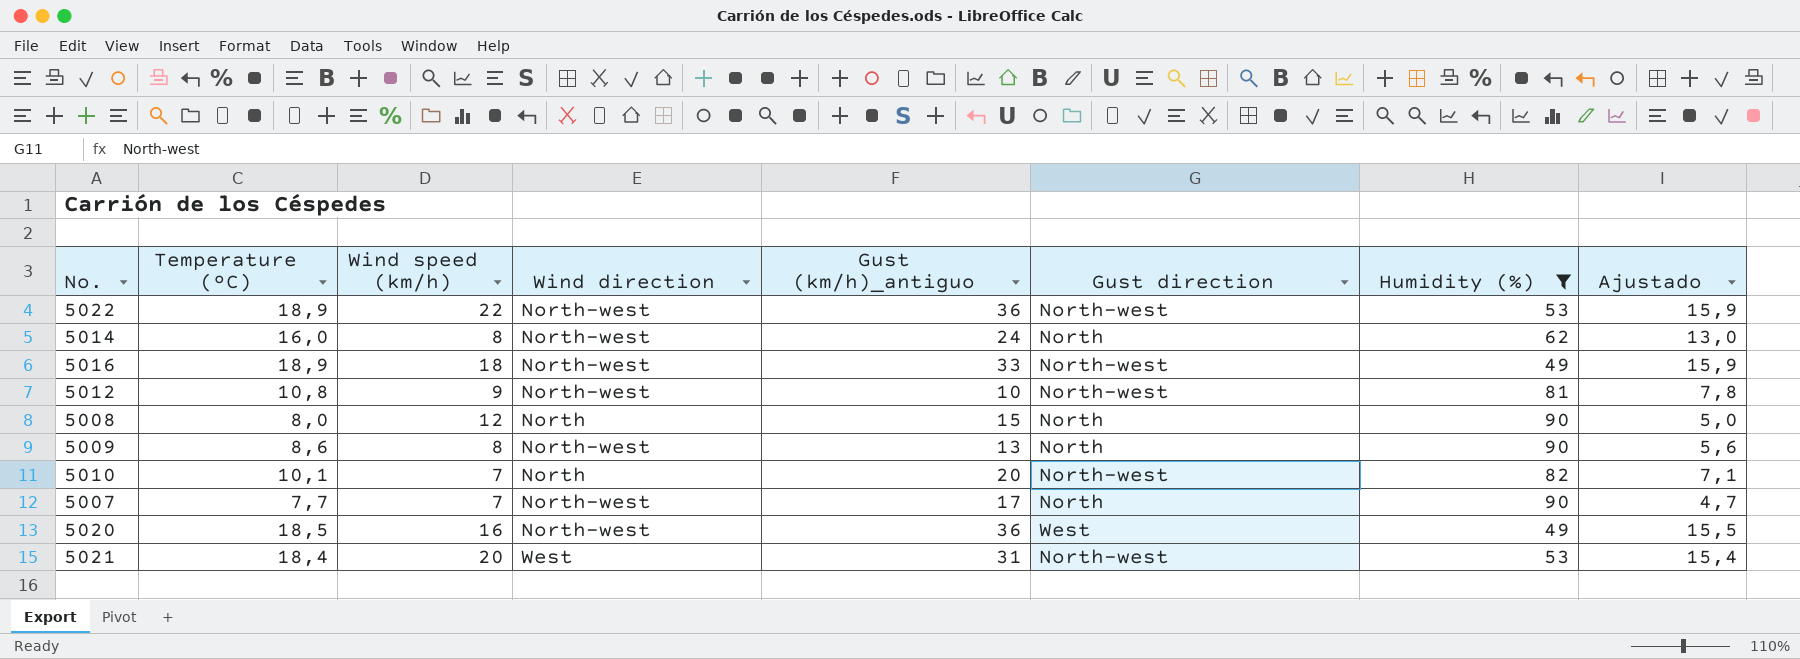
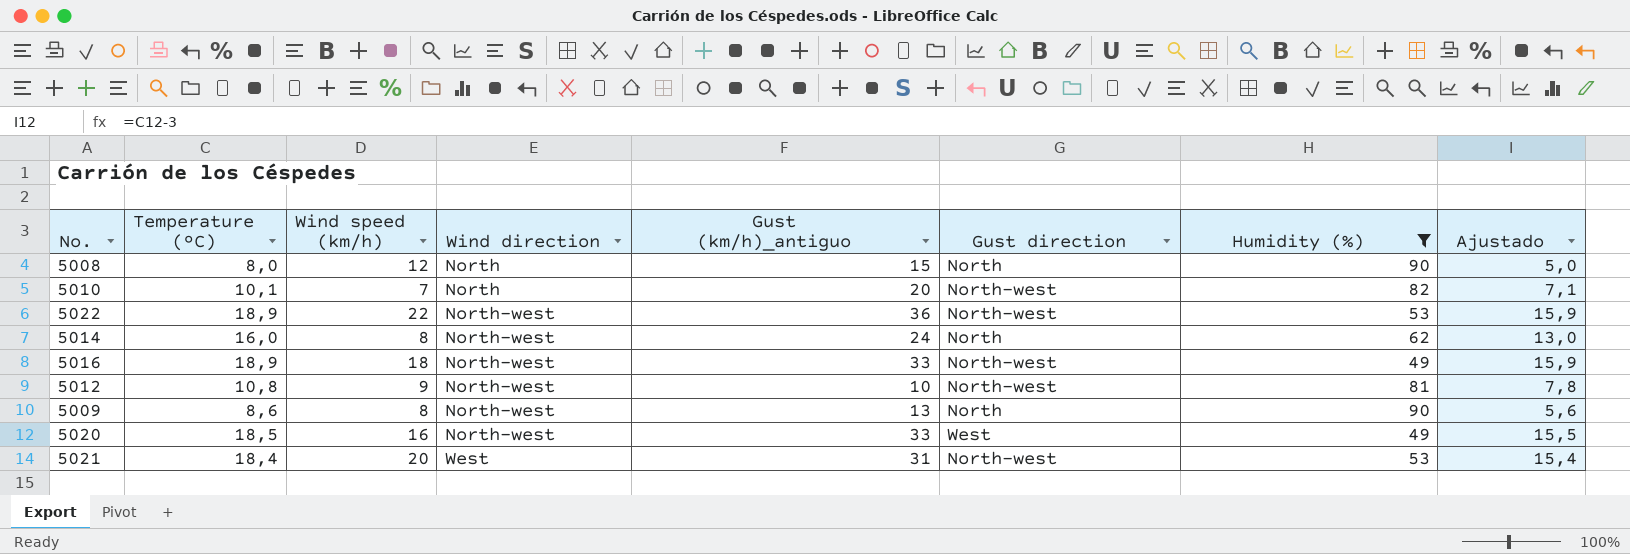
row order: none -> Wind direction ascending
row 5007: 7,7 | 7 | North-west | 17 | North | 90 | 4,7 -> none
5020 | Gust (km/h)_antiguo: 36 -> 33

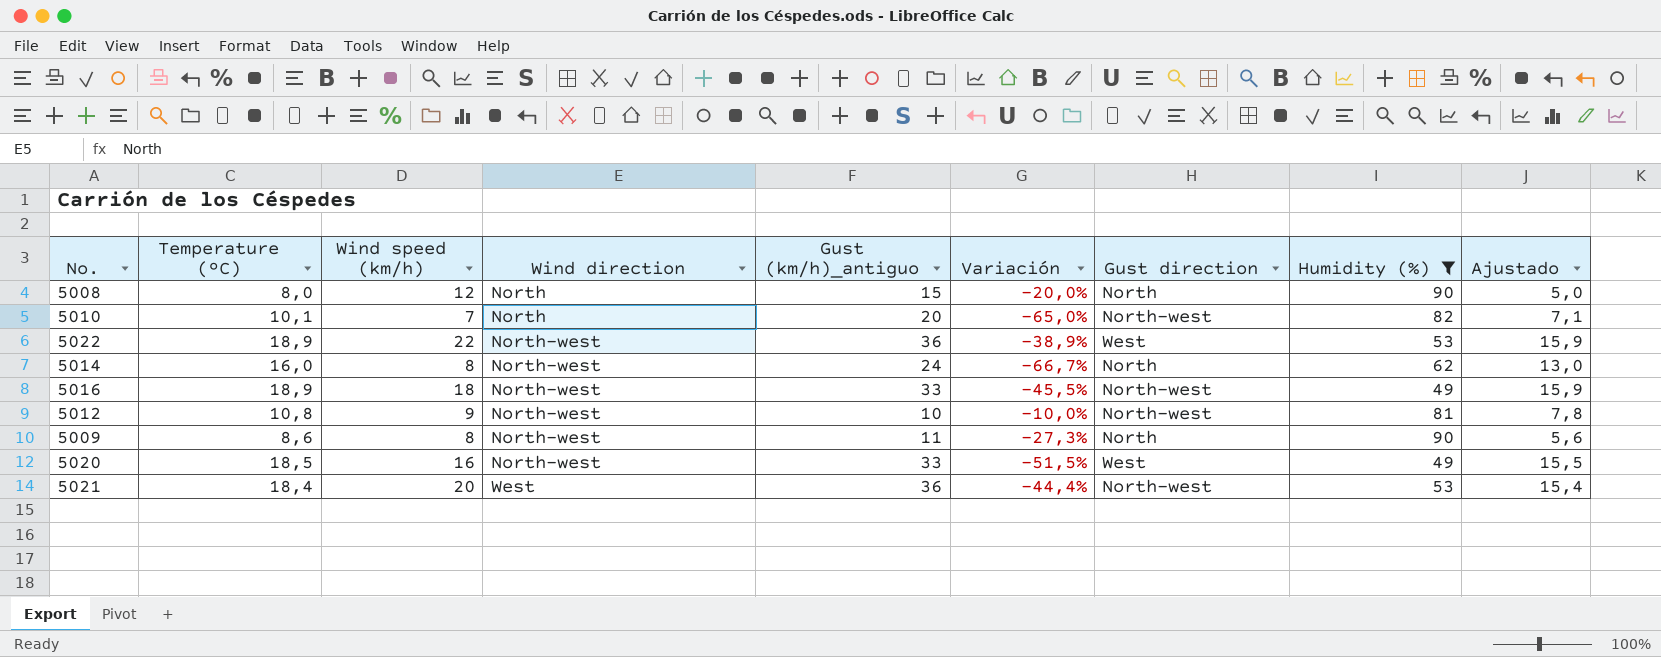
column Variación | formula: none -> ([Wind speed (km/h)] - [Gust (km/h)_antiguo]) / [Gust (km/h)_antiguo]
5022 | Gust direction: North-west -> West
5009 | Gust (km/h)_antiguo: 13 -> 11
5021 | Gust (km/h)_antiguo: 31 -> 36

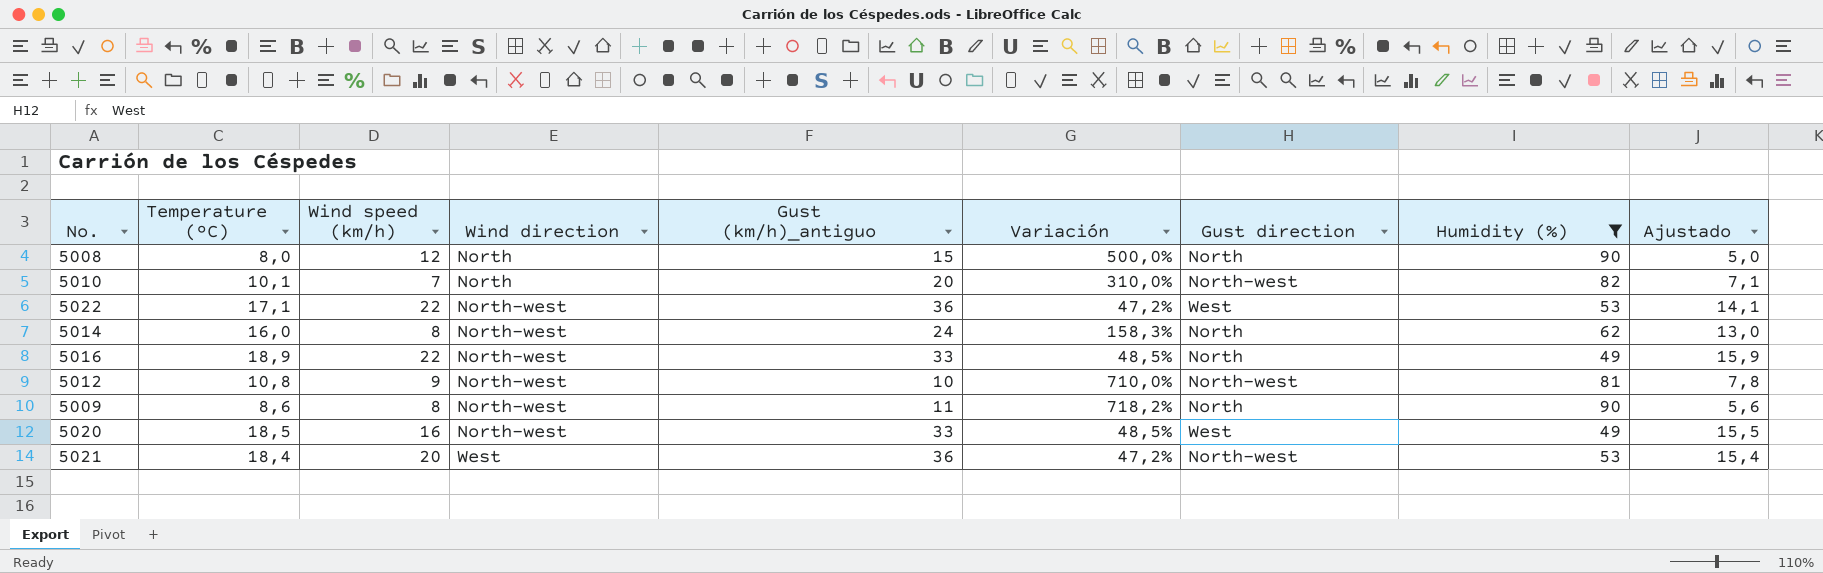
column Variación | formula: ([Wind speed (km/h)] - [Gust (km/h)_antiguo]) / [Gust (km/h)_antiguo] -> ([Humidity (%)] - [Gust (km/h)_antiguo]) / [Gust (km/h)_antiguo]
5022 | Temperature (ºC): 18,9 -> 17,1
5022 | Ajustado: 15,9 -> 14,1
5016 | Wind speed (km/h): 18 -> 22
5016 | Gust direction: North-west -> North

